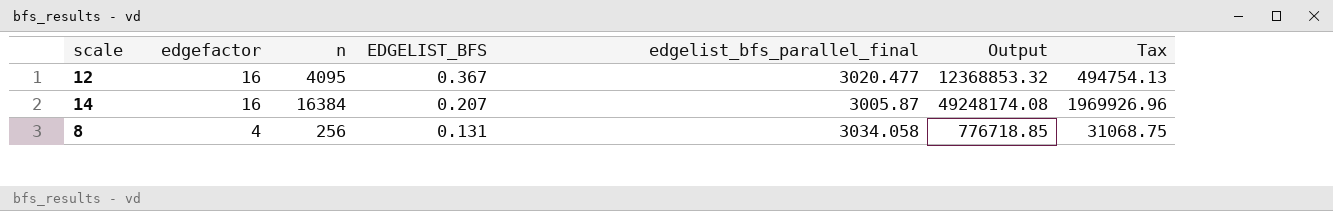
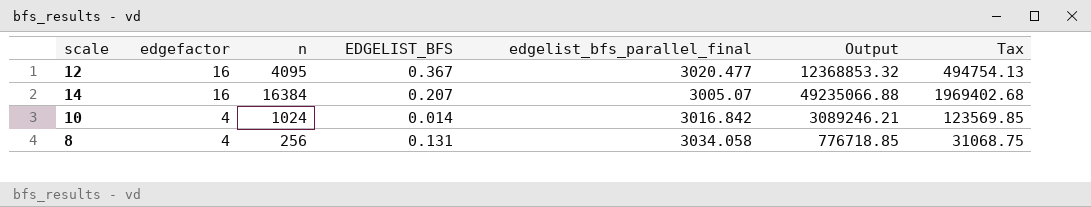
14 | edgelist_bfs_parallel_final: 3005.87 -> 3005.07
14 | Output: 49248174.08 -> 49235066.88
14 | Tax: 1969926.96 -> 1969402.68
row 10: none -> 4 | 1024 | 0.014 | 3016.842 | 3089246.21 | 123569.85

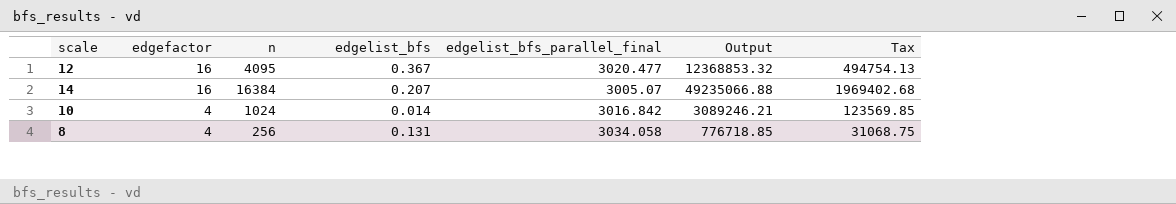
column name: EDGELIST_BFS -> edgelist_bfs

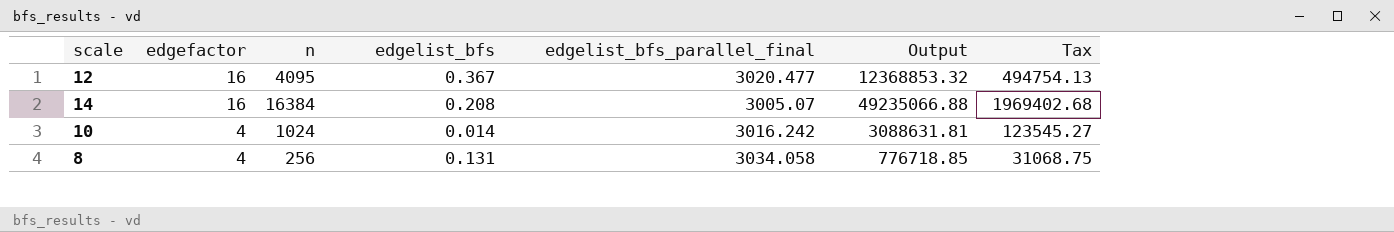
14 | edgelist_bfs: 0.207 -> 0.208
10 | edgelist_bfs_parallel_final: 3016.842 -> 3016.242
10 | Output: 3089246.21 -> 3088631.81
10 | Tax: 123569.85 -> 123545.27

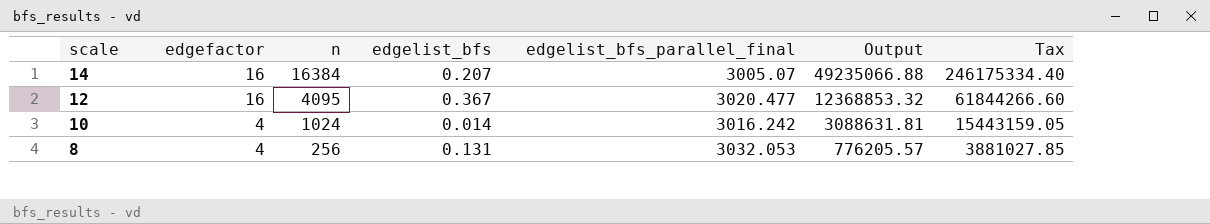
row order: edgefactor descending -> scale descending
column Tax | formula: [Output] * 0.04 -> [Output] * 5
14 | edgelist_bfs: 0.208 -> 0.207
8 | edgelist_bfs_parallel_final: 3034.058 -> 3032.053
8 | Output: 776718.85 -> 776205.57

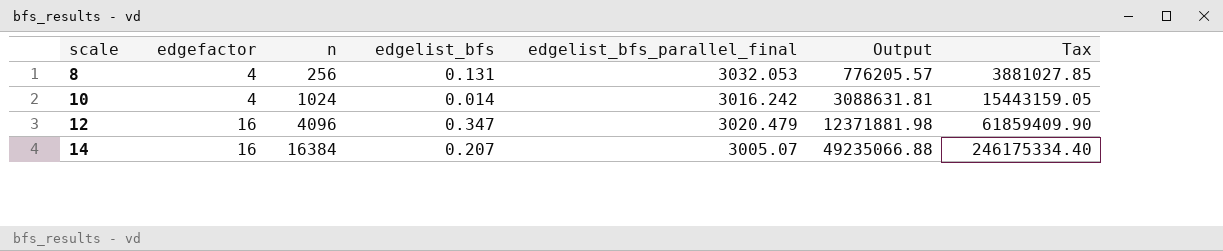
row order: scale descending -> scale ascending
12 | n: 4095 -> 4096
12 | edgelist_bfs: 0.367 -> 0.347
12 | edgelist_bfs_parallel_final: 3020.477 -> 3020.479
12 | Output: 12368853.32 -> 12371881.98
12 | Tax: 61844266.60 -> 61859409.90

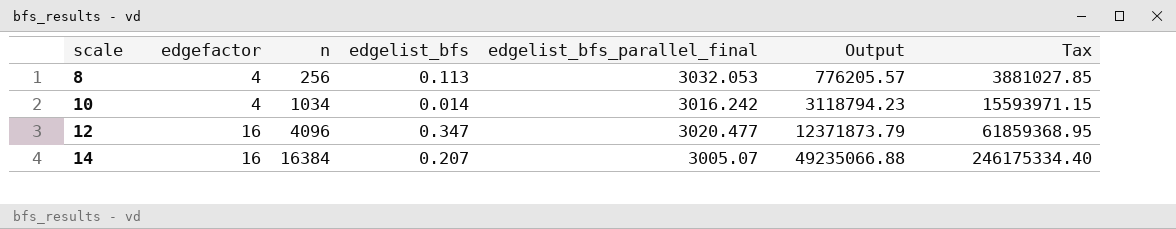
8 | edgelist_bfs: 0.131 -> 0.113
10 | n: 1024 -> 1034
10 | Output: 3088631.81 -> 3118794.23
10 | Tax: 15443159.05 -> 15593971.15
12 | edgelist_bfs_parallel_final: 3020.479 -> 3020.477
12 | Output: 12371881.98 -> 12371873.79
12 | Tax: 61859409.90 -> 61859368.95

